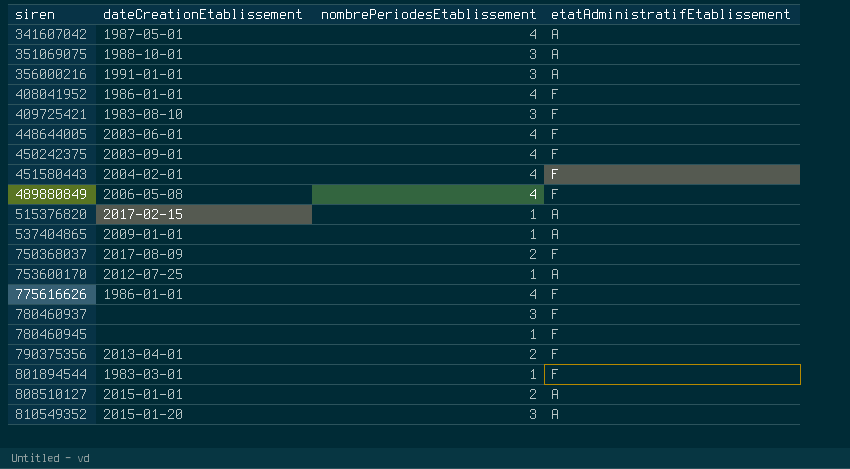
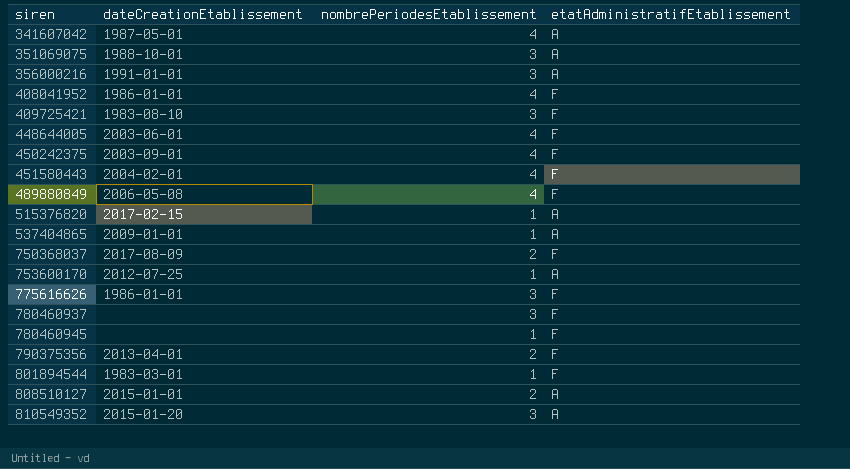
775616626 | nombrePeriodesEtablissement: 4 -> 3

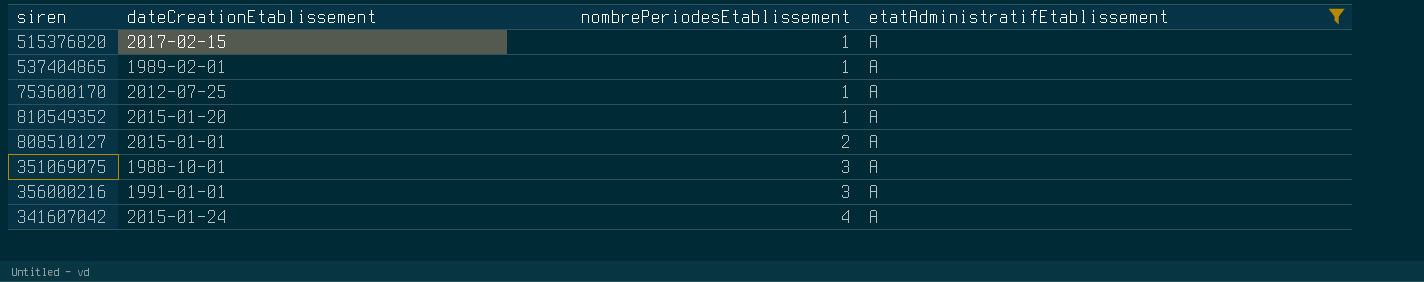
filter: none -> etatAdministratifEtablissement = A
row order: siren ascending -> nombrePeriodesEtablissement ascending
537404865 | dateCreationEtablissement: 2009-01-01 -> 1989-02-01
810549352 | nombrePeriodesEtablissement: 3 -> 1
341607042 | dateCreationEtablissement: 1987-05-01 -> 2015-01-24

